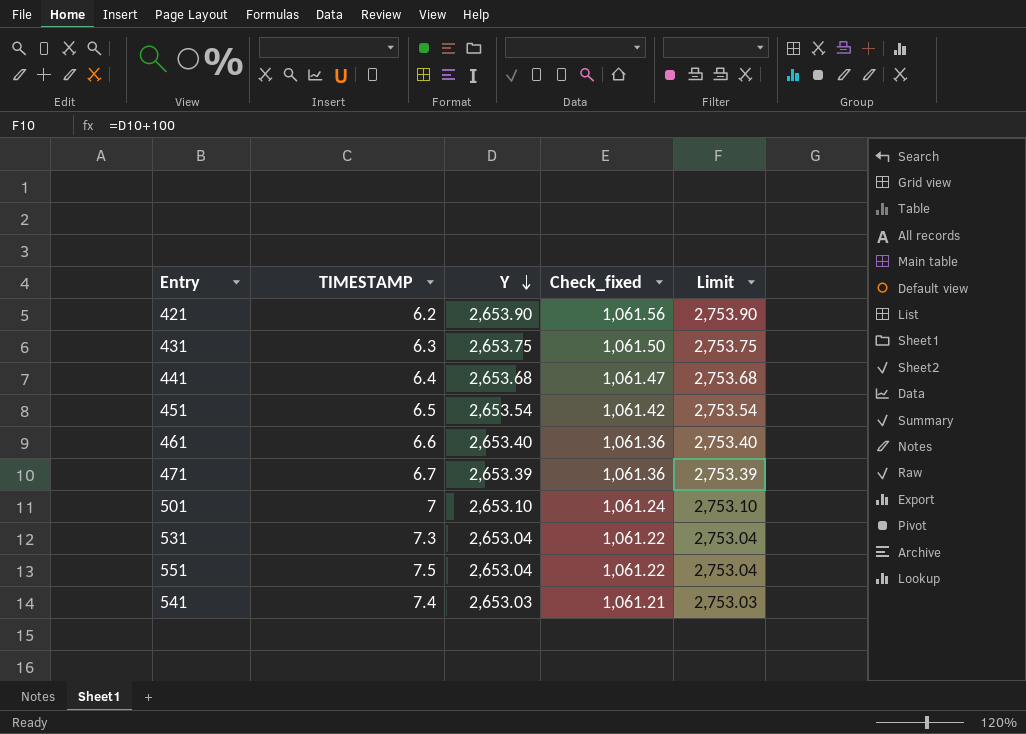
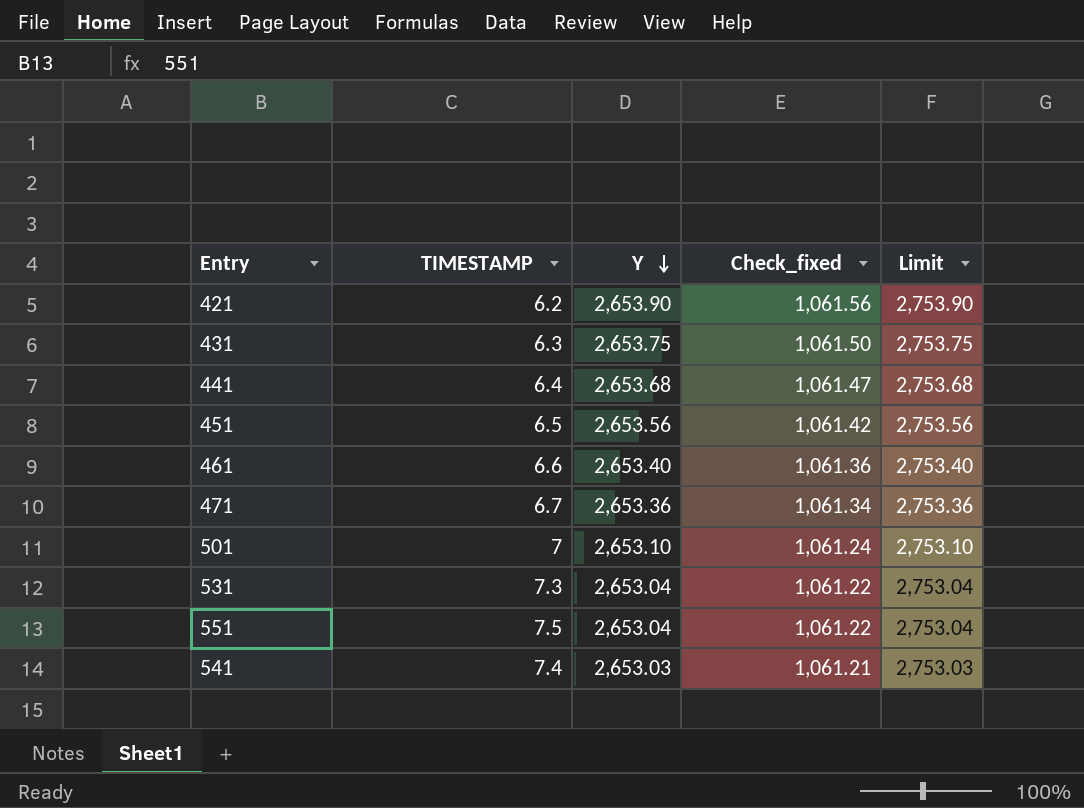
451 | Y: 2,653.54 -> 2,653.56
451 | Limit: 2,753.54 -> 2,753.56
471 | Y: 2,653.39 -> 2,653.36
471 | Check_fixed: 1,061.36 -> 1,061.34
471 | Limit: 2,753.39 -> 2,753.36

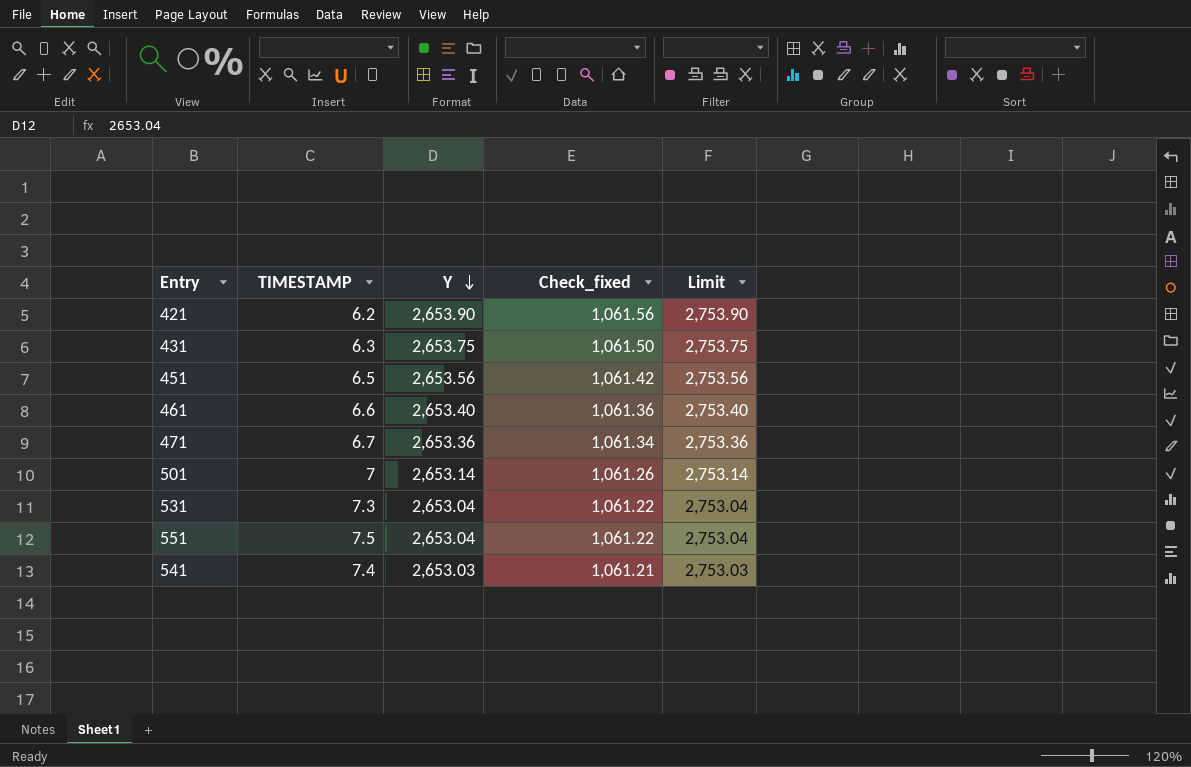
row 441: 6.4 | 2,653.68 | 1,061.47 | 2,753.68 -> none
501 | Y: 2,653.10 -> 2,653.14
501 | Check_fixed: 1,061.24 -> 1,061.26
501 | Limit: 2,753.10 -> 2,753.14

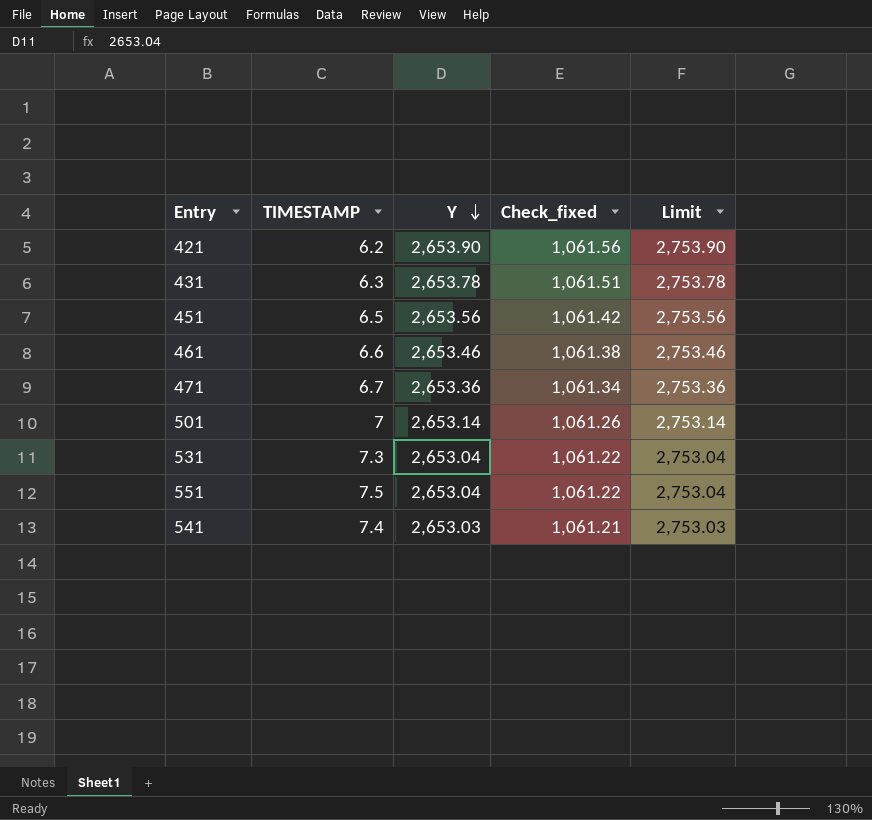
431 | Y: 2,653.75 -> 2,653.78
431 | Check_fixed: 1,061.50 -> 1,061.51
431 | Limit: 2,753.75 -> 2,753.78
461 | Y: 2,653.40 -> 2,653.46
461 | Check_fixed: 1,061.36 -> 1,061.38
461 | Limit: 2,753.40 -> 2,753.46

